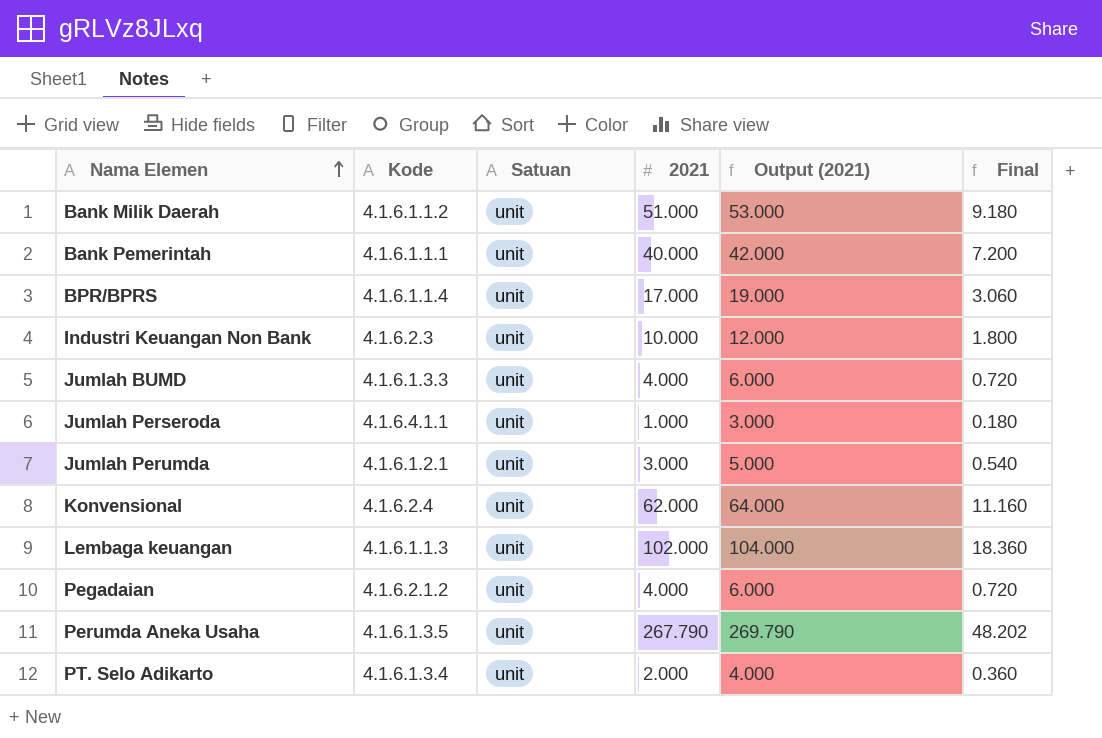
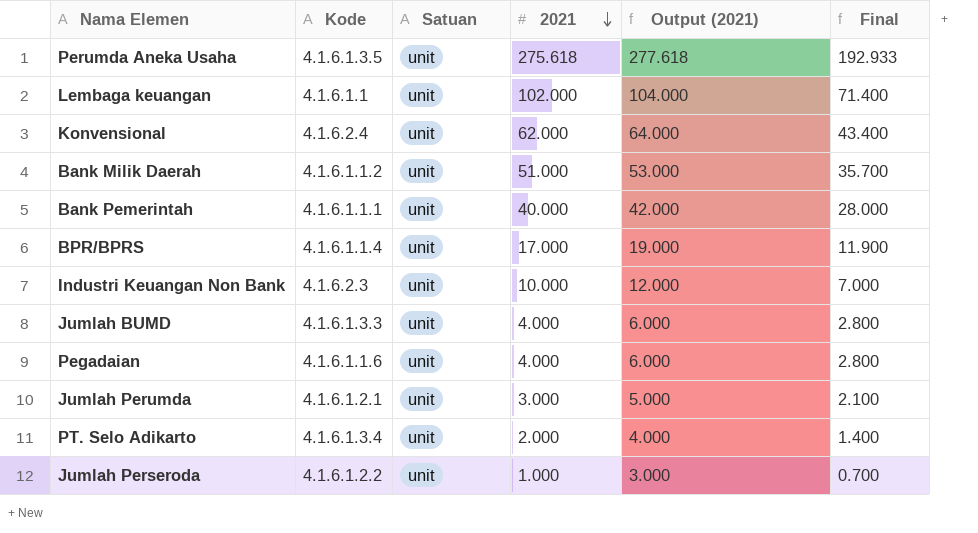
row order: Nama Elemen ascending -> 2021 descending
column Final | formula: [2021] * 0.18 -> [2021] * 0.7
Perumda Aneka Usaha | 2021: 267.790 -> 275.618
Perumda Aneka Usaha | Output (2021): 269.790 -> 277.618
Lembaga keuangan | Kode: 4.1.6.1.1.3 -> 4.1.6.1.1
Pegadaian | Kode: 4.1.6.2.1.2 -> 4.1.6.1.1.6
Jumlah Perseroda | Kode: 4.1.6.4.1.1 -> 4.1.6.1.2.2

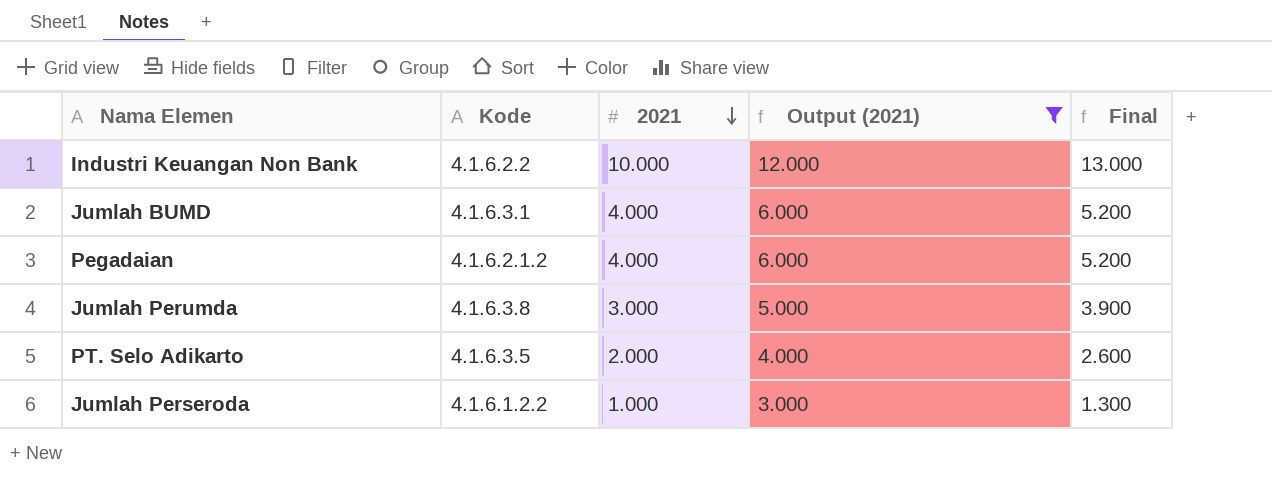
filter: none -> Output (2021) <= 12.000
column Satuan | position: 3 -> none
column Final | formula: [2021] * 0.7 -> [2021] * 1.3
Industri Keuangan Non Bank | Kode: 4.1.6.2.3 -> 4.1.6.2.2
Jumlah BUMD | Kode: 4.1.6.1.3.3 -> 4.1.6.3.1
Pegadaian | Kode: 4.1.6.1.1.6 -> 4.1.6.2.1.2
Jumlah Perumda | Kode: 4.1.6.1.2.1 -> 4.1.6.3.8
PT. Selo Adikarto | Kode: 4.1.6.1.3.4 -> 4.1.6.3.5

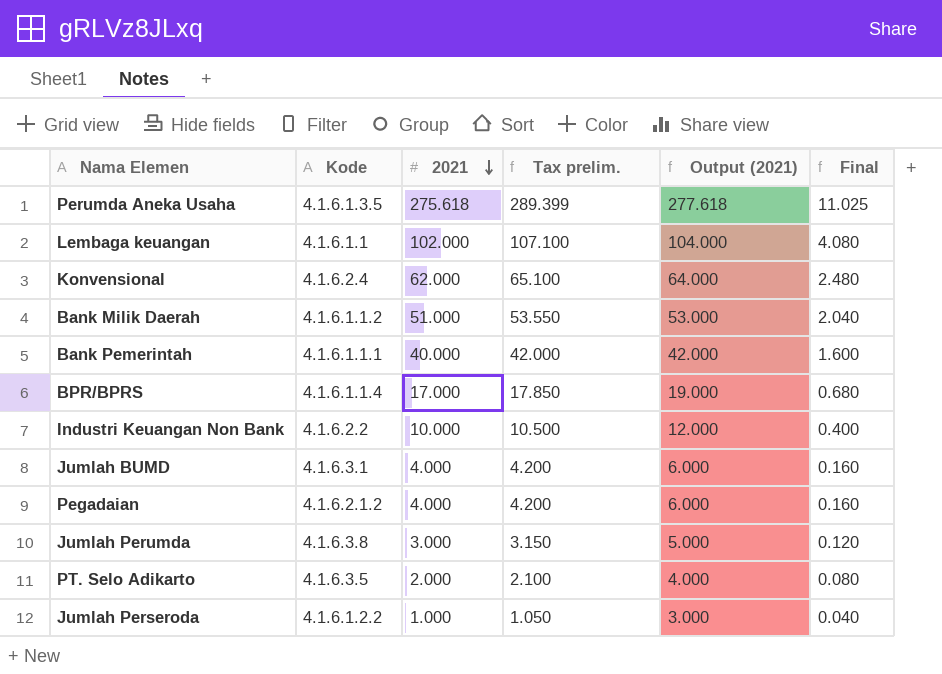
filter: Output (2021) <= 12.000 -> none
column Tax prelim. | formula: none -> [2021] * 1.05
column Final | formula: [2021] * 1.3 -> [2021] * 0.04

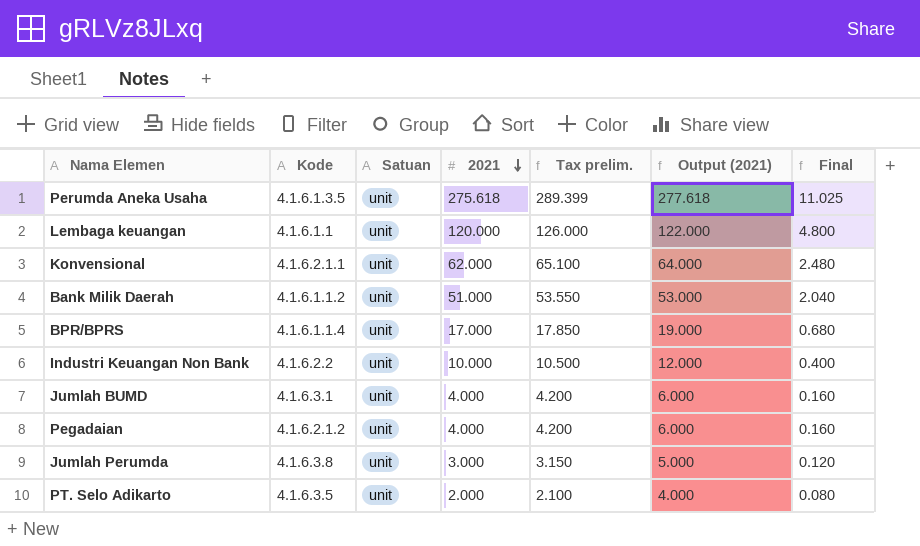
column Satuan | position: none -> 3
row Bank Pemerintah: 4.1.6.1.1.1 | 40.000 | 42.000 | 42.000 | 1.600 -> none
row Jumlah Perseroda: 4.1.6.1.2.2 | 1.000 | 1.050 | 3.000 | 0.040 -> none
Lembaga keuangan | 2021: 102.000 -> 120.000
Lembaga keuangan | Tax prelim.: 107.100 -> 126.000
Lembaga keuangan | Output (2021): 104.000 -> 122.000
Lembaga keuangan | Final: 4.080 -> 4.800
Konvensional | Kode: 4.1.6.2.4 -> 4.1.6.2.1.1

